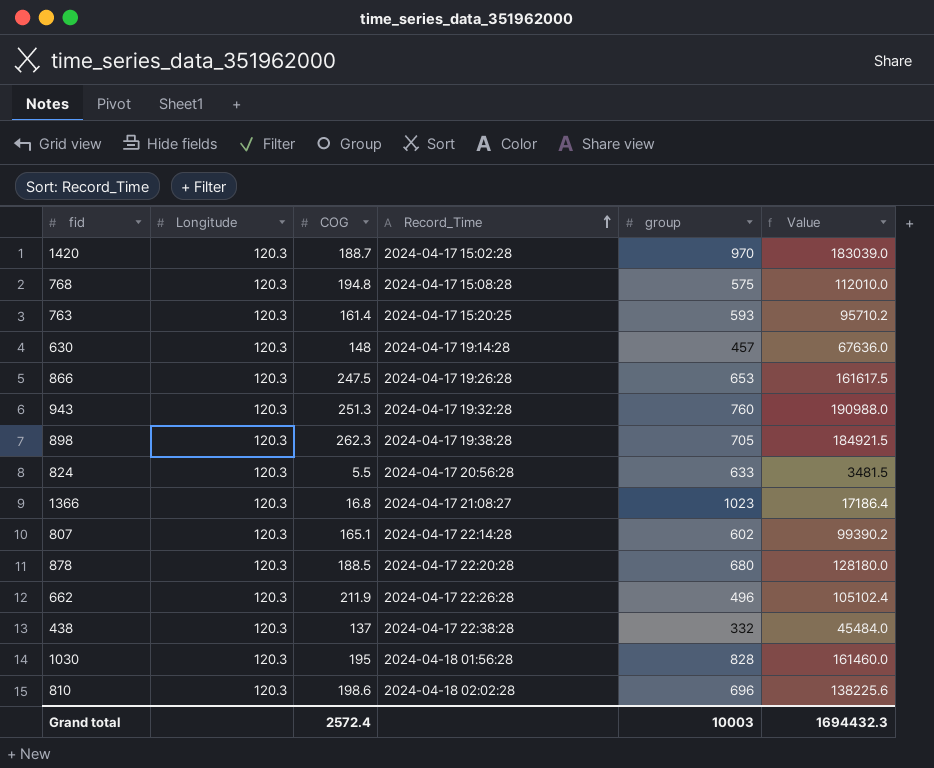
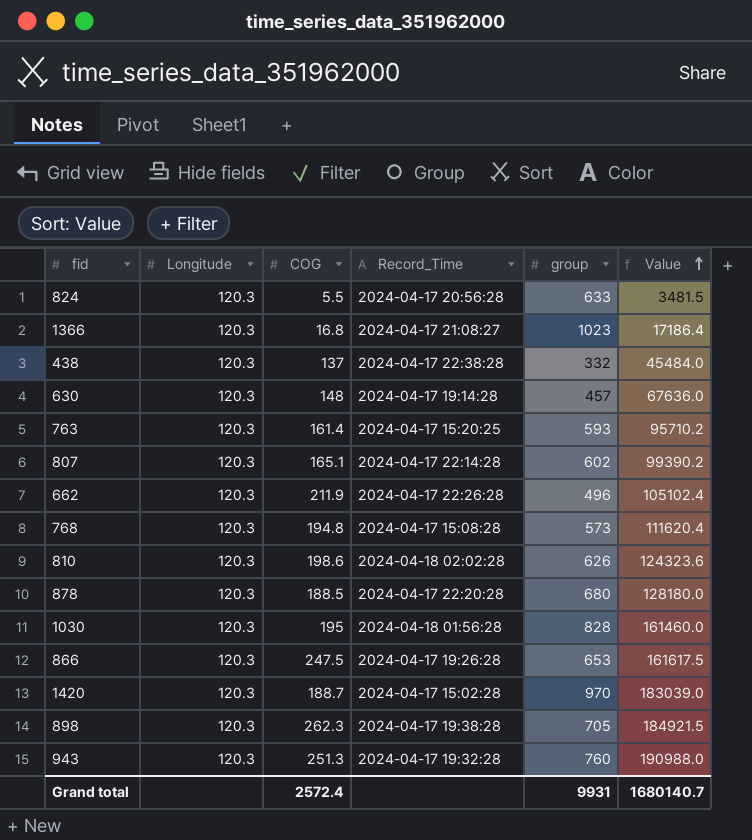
row order: Record_Time ascending -> Value ascending
768 | group: 575 -> 573
768 | Value: 112010.0 -> 111620.4
810 | group: 696 -> 626
810 | Value: 138225.6 -> 124323.6
Grand total | group: 10003 -> 9931
Grand total | Value: 1694432.3 -> 1680140.7

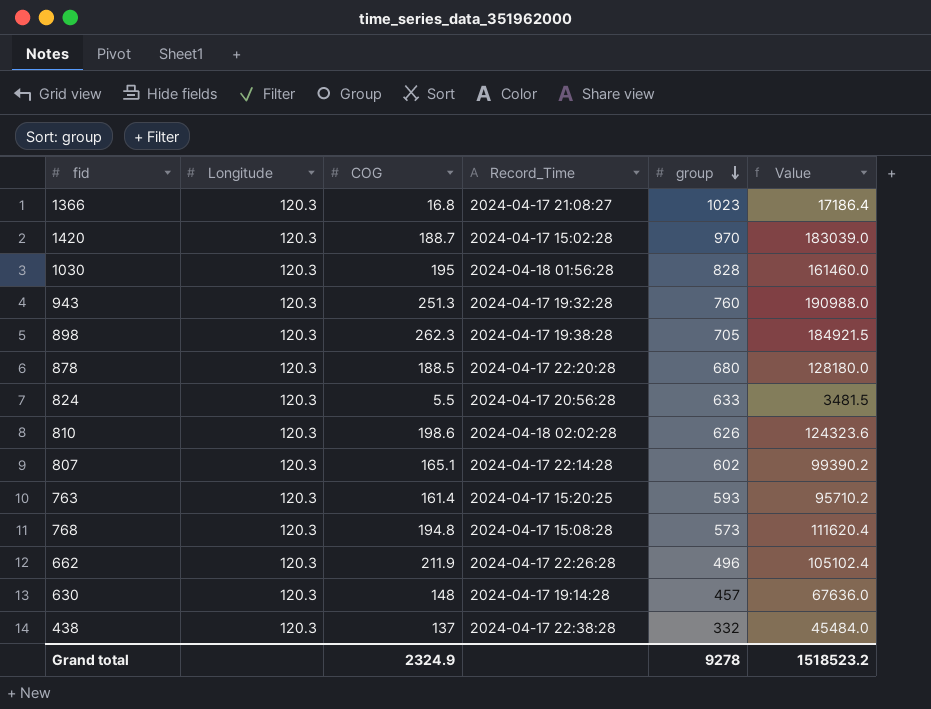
row order: Value ascending -> group descending
row 866: 120.3 | 247.5 | 2024-04-17 19:26:28 | 653 | 161617.5 -> none
Grand total | COG: 2572.4 -> 2324.9
Grand total | group: 9931 -> 9278
Grand total | Value: 1680140.7 -> 1518523.2

